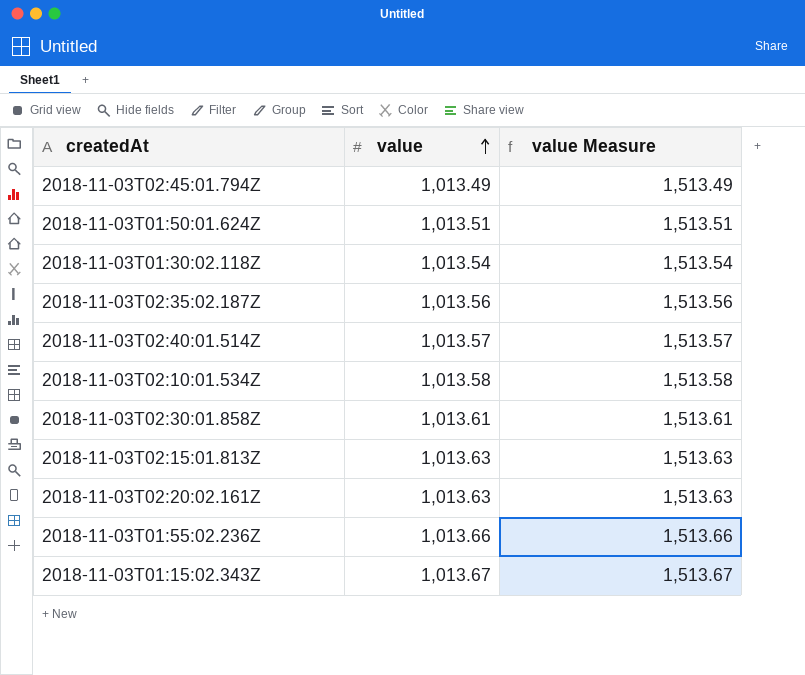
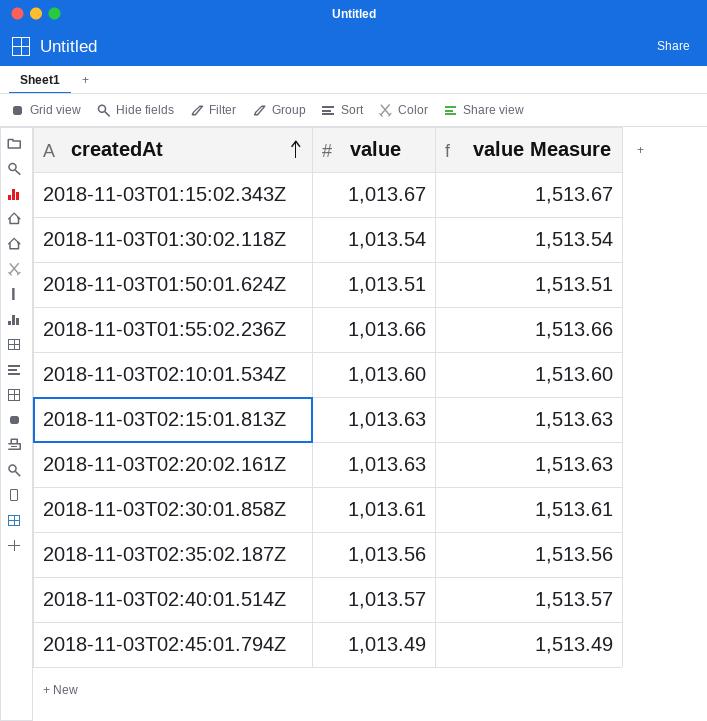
row order: value ascending -> createdAt ascending
2018-11-03T02:10:01.534Z | value: 1,013.58 -> 1,013.60
2018-11-03T02:10:01.534Z | value Measure: 1,513.58 -> 1,513.60

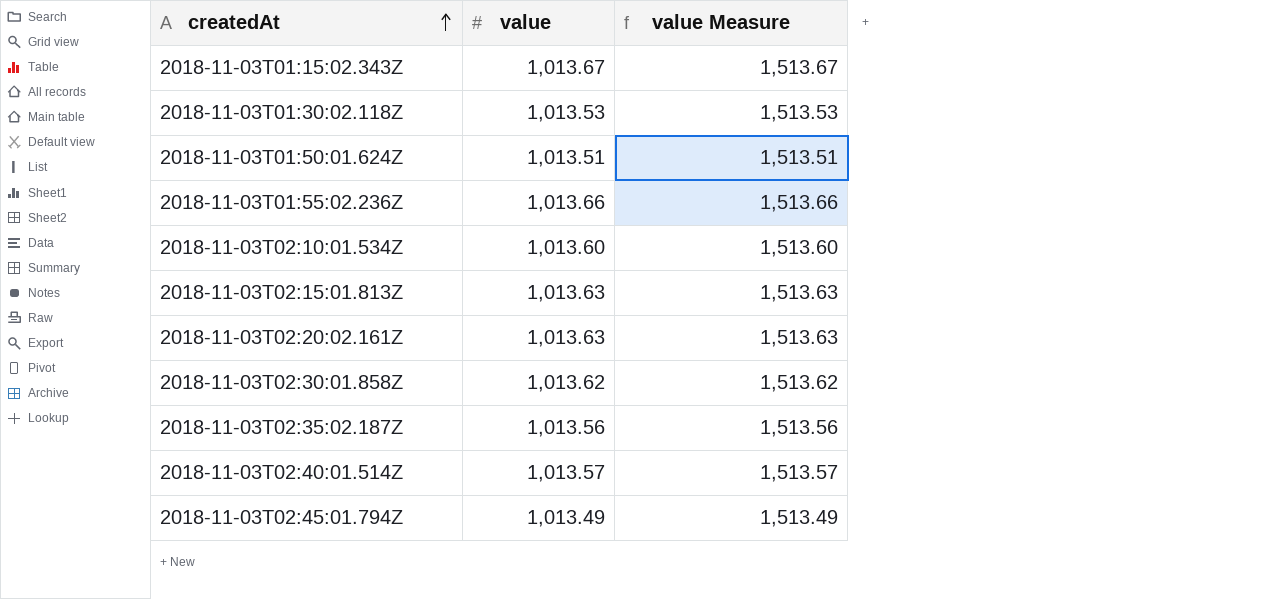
2018-11-03T01:30:02.118Z | value: 1,013.54 -> 1,013.53
2018-11-03T01:30:02.118Z | value Measure: 1,513.54 -> 1,513.53
2018-11-03T02:30:01.858Z | value: 1,013.61 -> 1,013.62
2018-11-03T02:30:01.858Z | value Measure: 1,513.61 -> 1,513.62

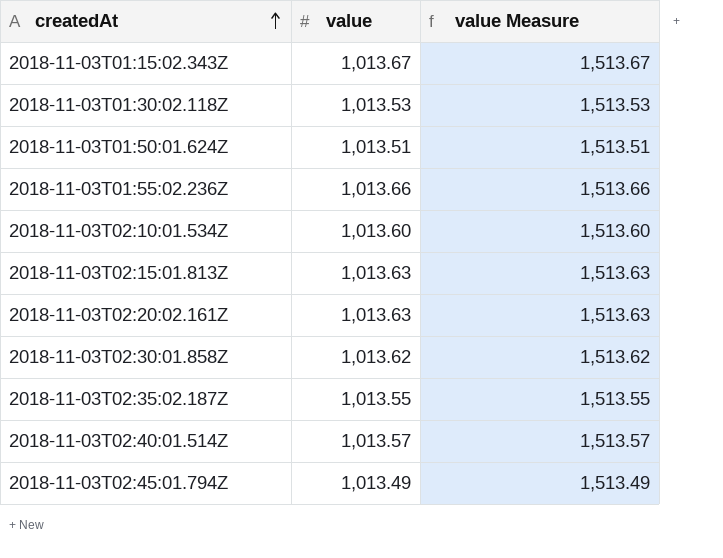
2018-11-03T02:35:02.187Z | value: 1,013.56 -> 1,013.55
2018-11-03T02:35:02.187Z | value Measure: 1,513.56 -> 1,513.55

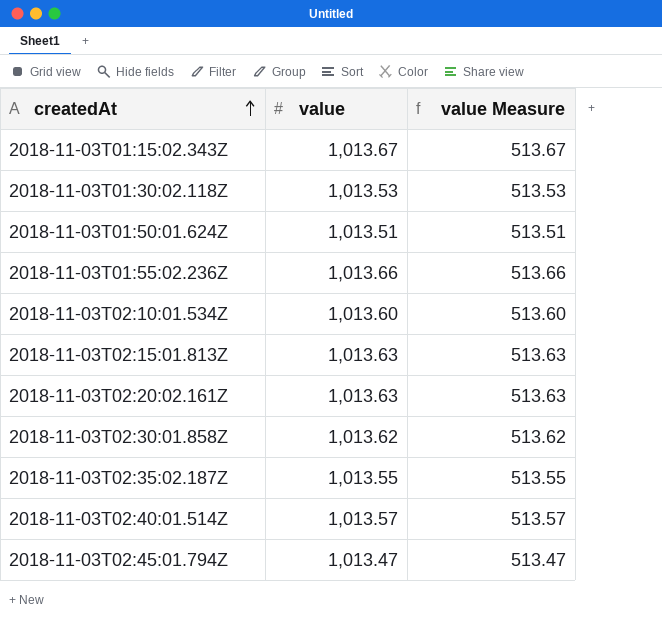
column value Measure | formula: [value] + 500 -> [value] - 500
2018-11-03T02:45:01.794Z | value: 1,013.49 -> 1,013.47

